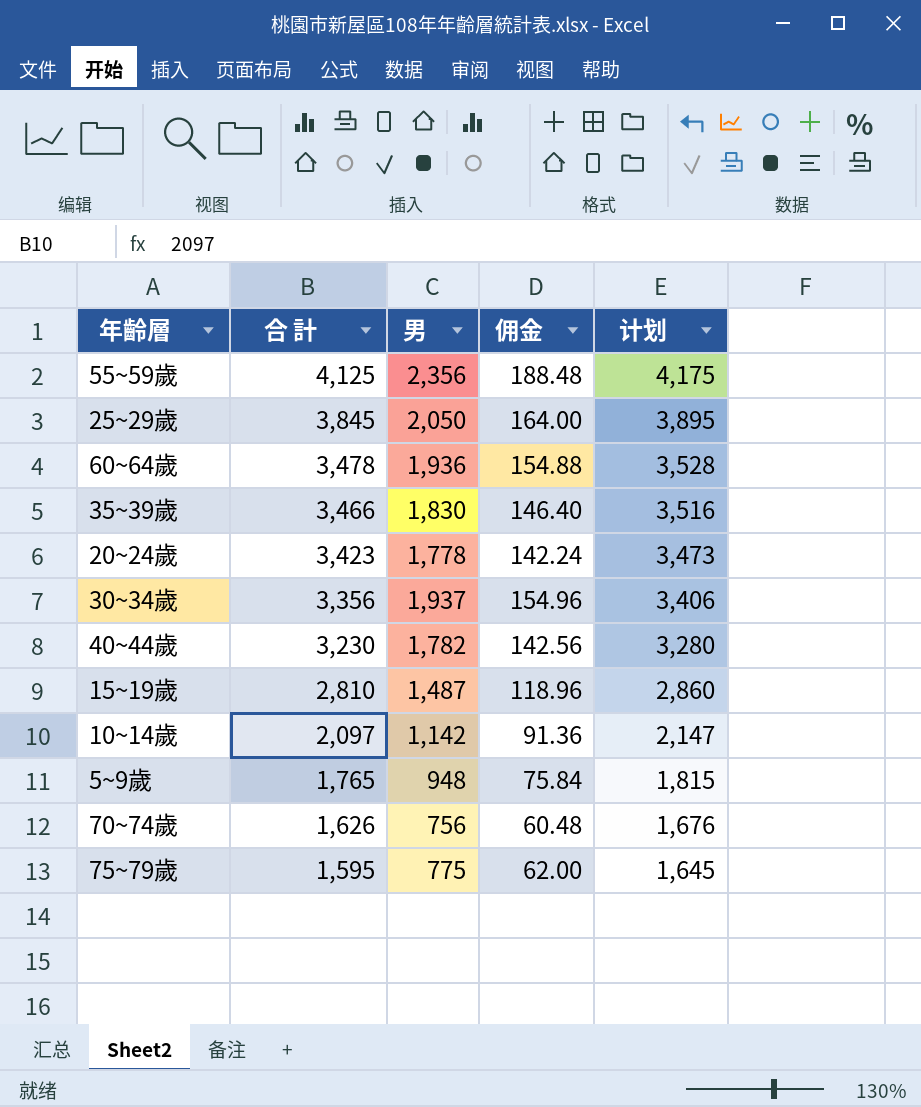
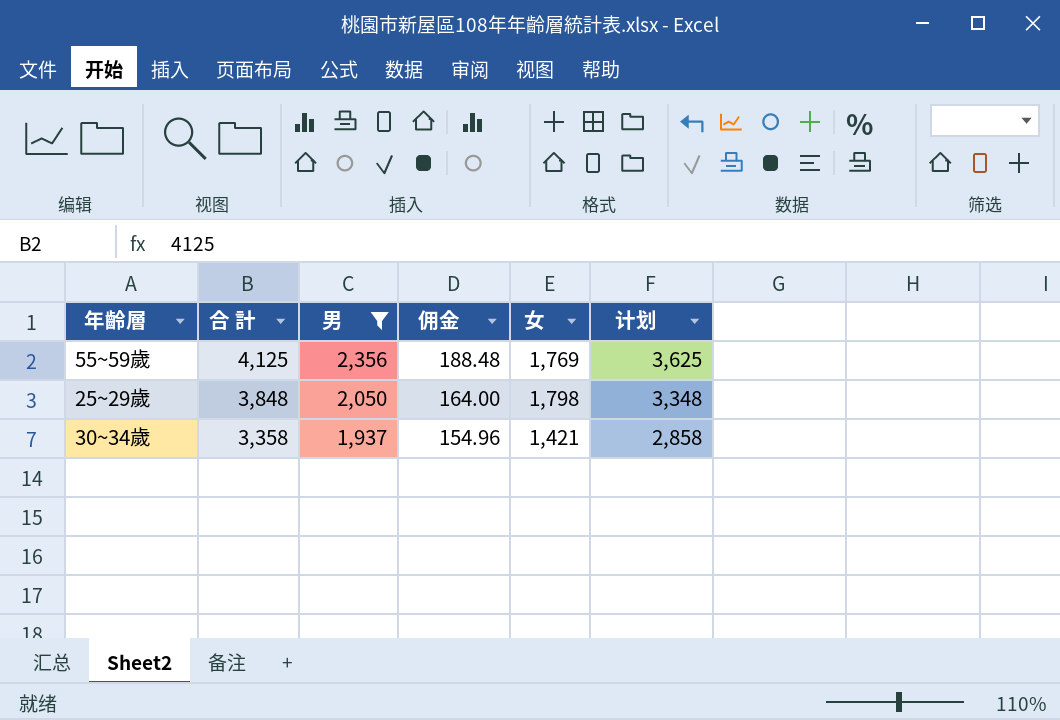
filter: none -> 男 >= 1,937
column 女 | formula: none -> [合 計] - [男]
column 计划 | formula: [合 計] + 50 -> [合 計] - 500
25~29歲 | 合 計: 3,845 -> 3,848
30~34歲 | 合 計: 3,356 -> 3,358

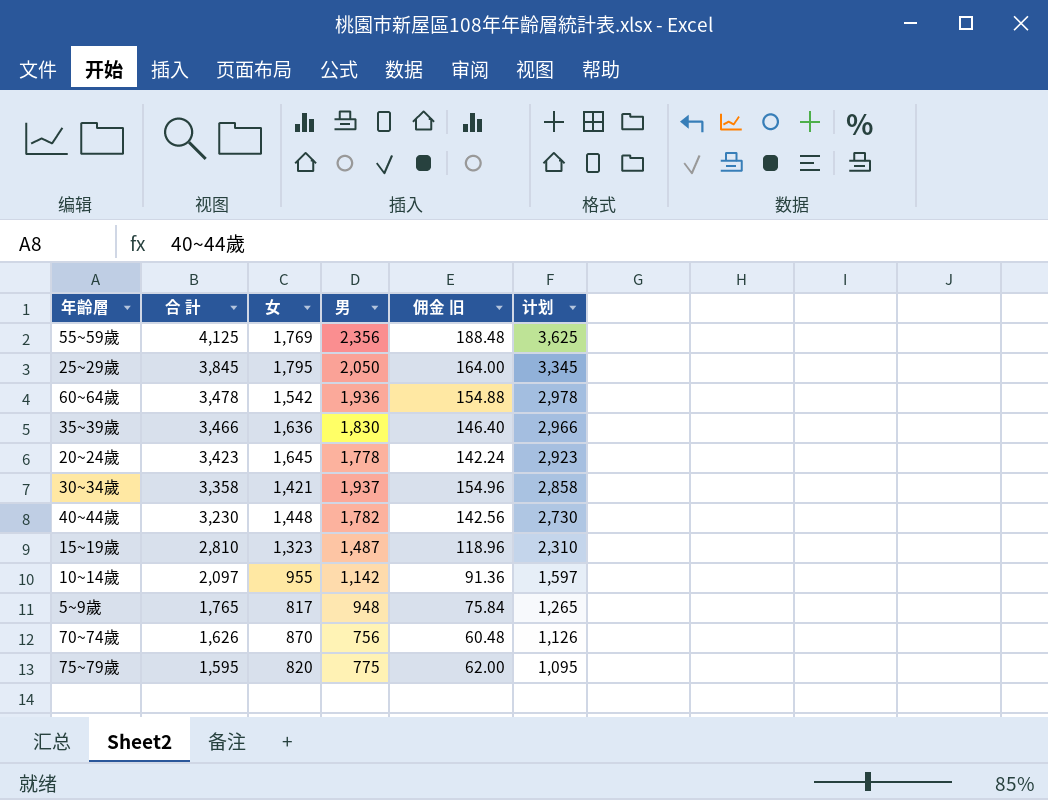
filter: 男 >= 1,937 -> none
column 女 | position: 5 -> 3
column name: 佣金 -> 佣金 旧
25~29歲 | 合 計: 3,848 -> 3,845
25~29歲 | 女: 1,798 -> 1,795
25~29歲 | 计划: 3,348 -> 3,345

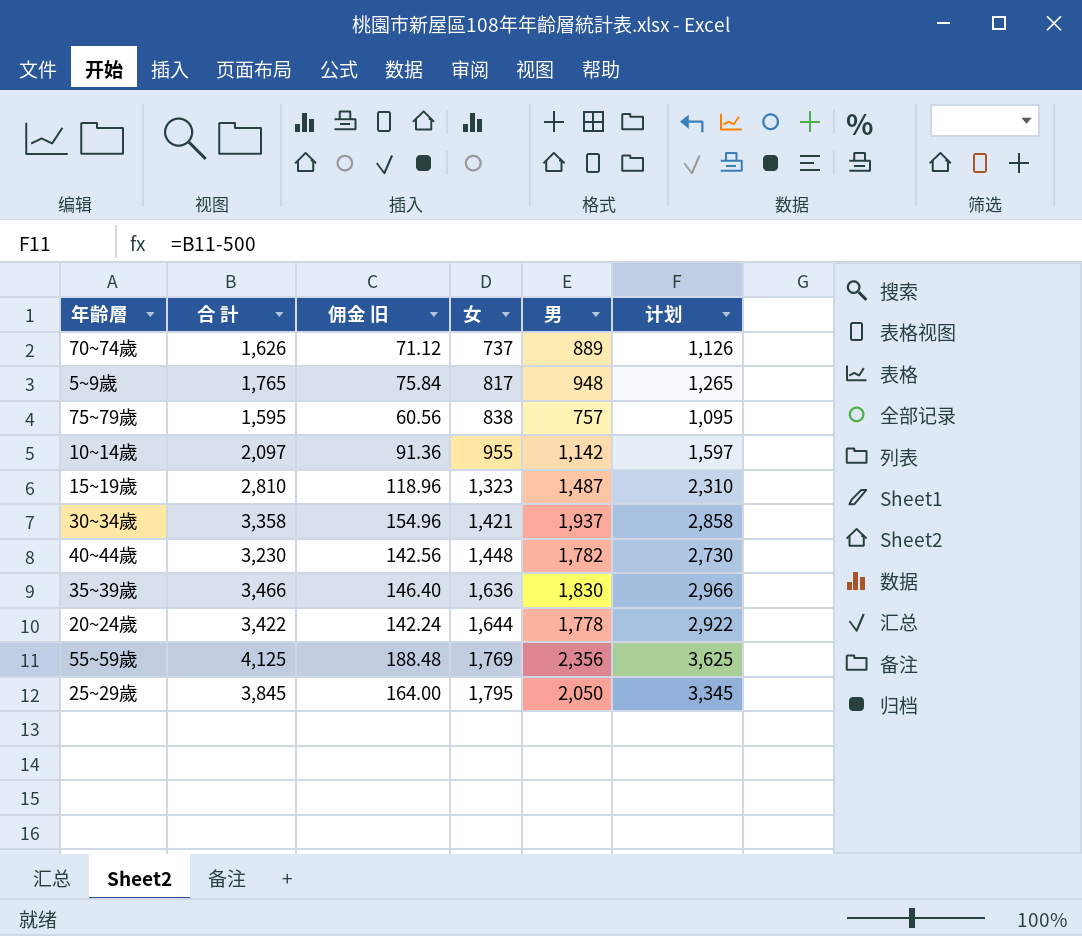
row order: 合 計 descending -> 女 ascending
column 佣金 旧 | position: 5 -> 3
row 60~64歲: 3,478 | 1,542 | 1,936 | 154.88 | 2,978 -> none
70~74歲 | 佣金 旧: 60.48 -> 71.12
70~74歲 | 女: 870 -> 737
70~74歲 | 男: 756 -> 889
75~79歲 | 佣金 旧: 62.00 -> 60.56
75~79歲 | 女: 820 -> 838
75~79歲 | 男: 775 -> 757
20~24歲 | 合 計: 3,423 -> 3,422
20~24歲 | 女: 1,645 -> 1,644
20~24歲 | 计划: 2,923 -> 2,922

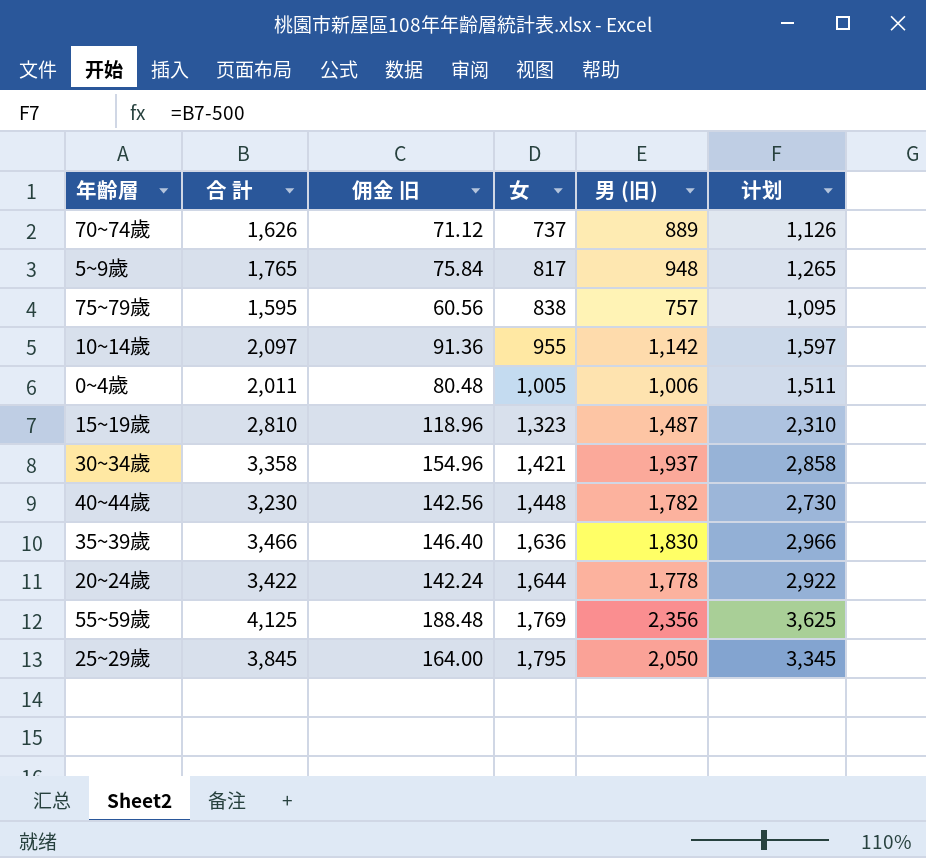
column name: 男 -> 男 (旧)
row 0~4歲: none -> 2,011 | 80.48 | 1,005 | 1,006 | 1,511

